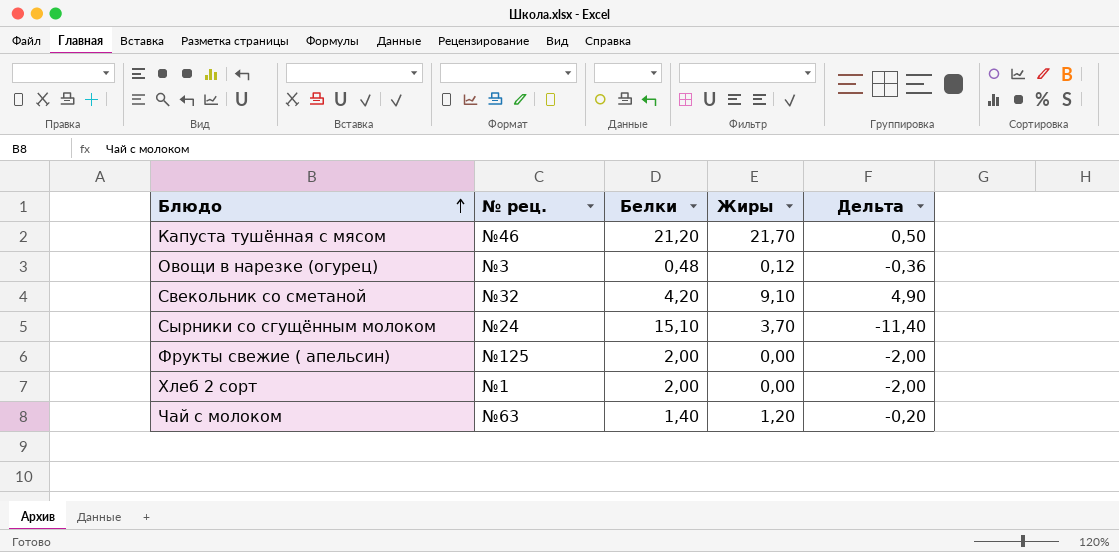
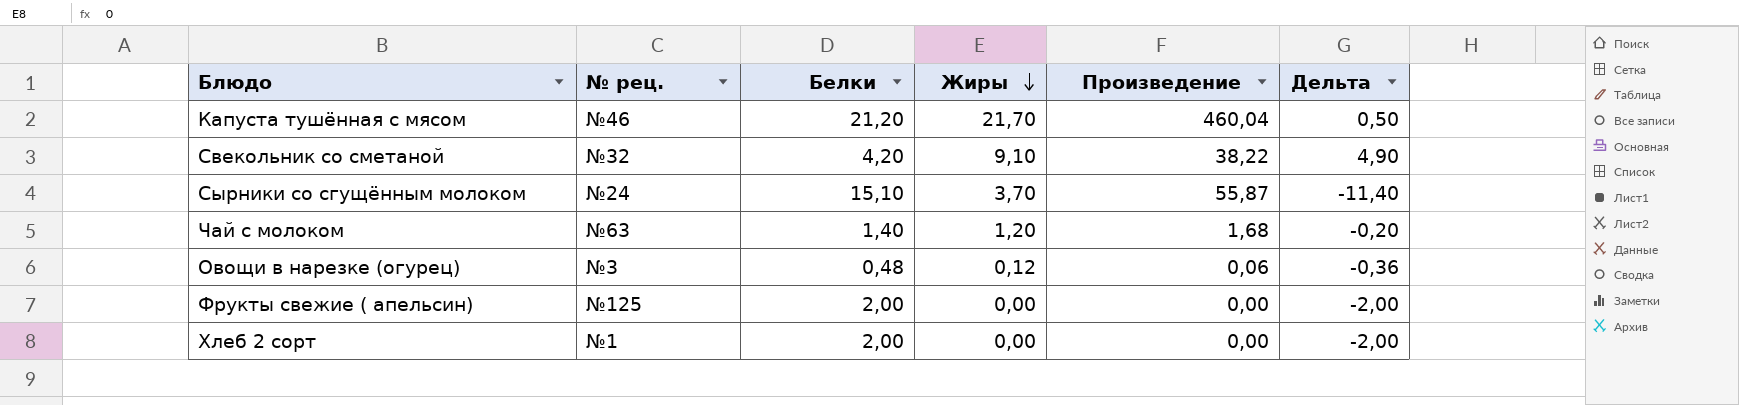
row order: Блюдо ascending -> Жиры descending
column Произведение | formula: none -> [Белки] * [Жиры]

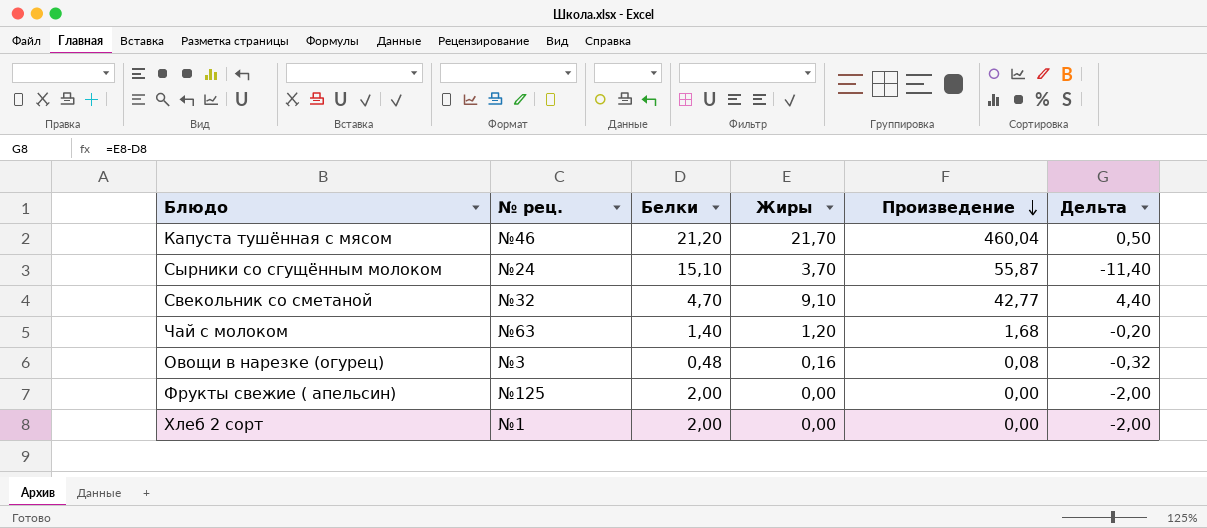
row order: Жиры descending -> Произведение descending
Свекольник со сметаной | Белки: 4,20 -> 4,70
Свекольник со сметаной | Произведение: 38,22 -> 42,77
Свекольник со сметаной | Дельта: 4,90 -> 4,40
Овощи в нарезке (огурец) | Жиры: 0,12 -> 0,16
Овощи в нарезке (огурец) | Произведение: 0,06 -> 0,08
Овощи в нарезке (огурец) | Дельта: -0,36 -> -0,32

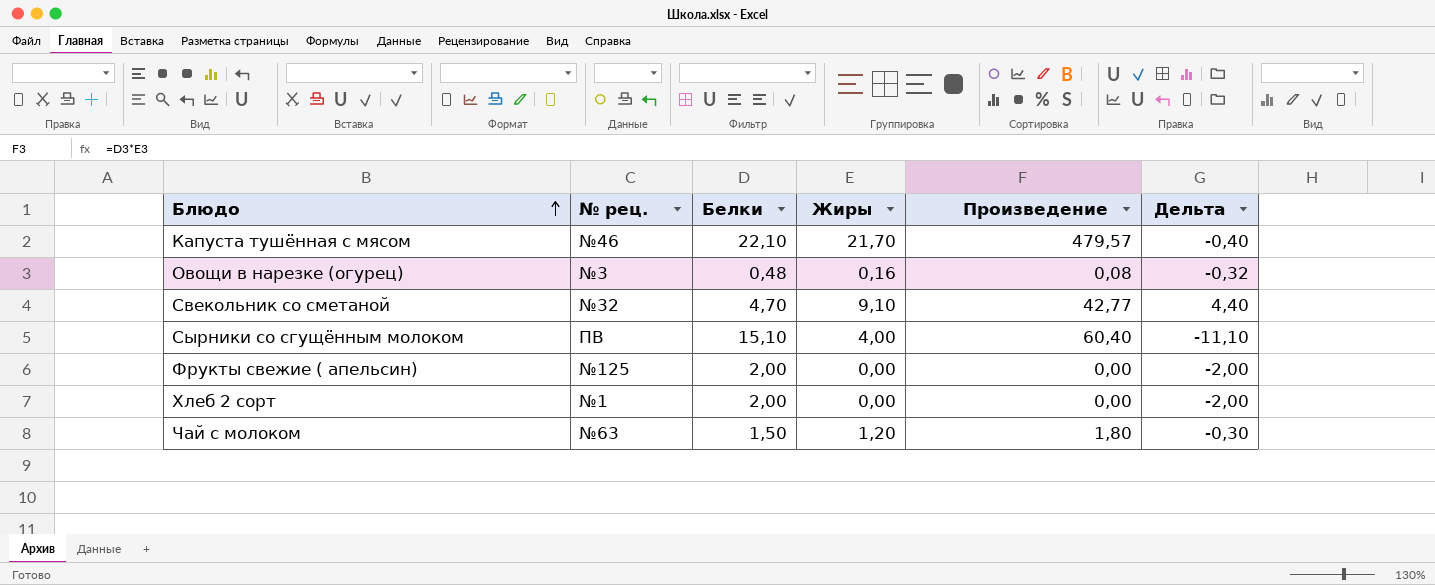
row order: Произведение descending -> Блюдо ascending
Капуста тушённая с мясом | Белки: 21,20 -> 22,10
Капуста тушённая с мясом | Произведение: 460,04 -> 479,57
Капуста тушённая с мясом | Дельта: 0,50 -> -0,40
Сырники со сгущённым молоком | № рец.: №24 -> ПВ
Сырники со сгущённым молоком | Жиры: 3,70 -> 4,00
Сырники со сгущённым молоком | Произведение: 55,87 -> 60,40
Сырники со сгущённым молоком | Дельта: -11,40 -> -11,10
Чай с молоком | Белки: 1,40 -> 1,50
Чай с молоком | Произведение: 1,68 -> 1,80
Чай с молоком | Дельта: -0,20 -> -0,30

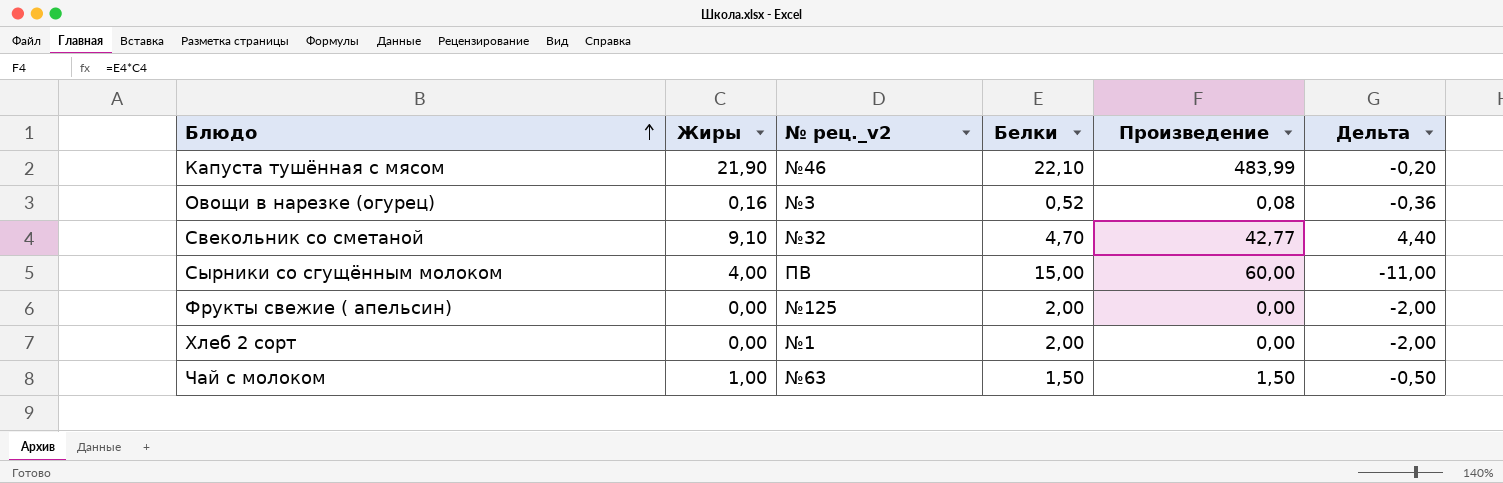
column Жиры | position: 4 -> 2
column name: № рец. -> № рец._v2
Капуста тушённая с мясом | Жиры: 21,70 -> 21,90
Капуста тушённая с мясом | Произведение: 479,57 -> 483,99
Капуста тушённая с мясом | Дельта: -0,40 -> -0,20
Овощи в нарезке (огурец) | Белки: 0,48 -> 0,52
Овощи в нарезке (огурец) | Дельта: -0,32 -> -0,36
Сырники со сгущённым молоком | Белки: 15,10 -> 15,00
Сырники со сгущённым молоком | Произведение: 60,40 -> 60,00
Сырники со сгущённым молоком | Дельта: -11,10 -> -11,00
Чай с молоком | Жиры: 1,20 -> 1,00
Чай с молоком | Произведение: 1,80 -> 1,50
Чай с молоком | Дельта: -0,30 -> -0,50

